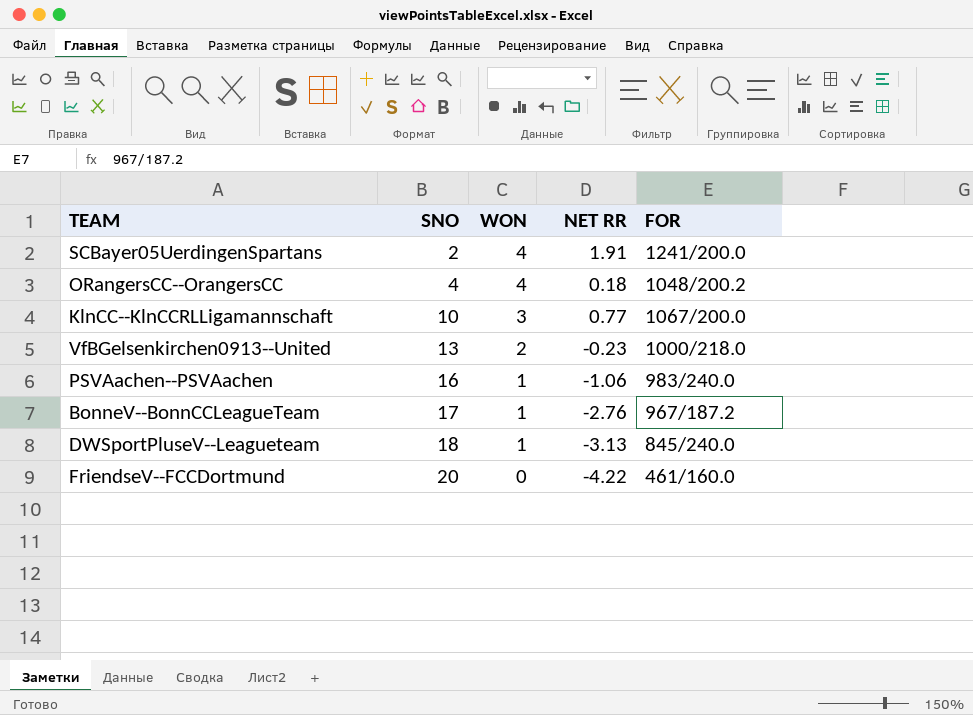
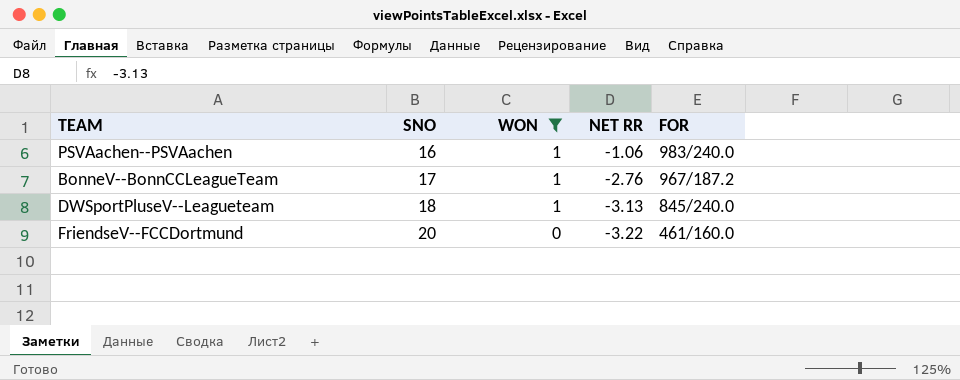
filter: none -> WON <= 1
FriendseV--FCCDortmund | NET RR: -4.22 -> -3.22

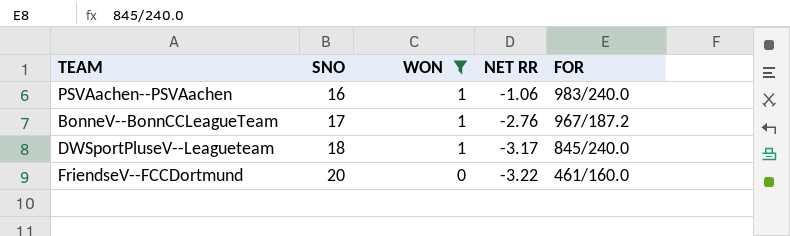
DWSportPluseV--Leagueteam | NET RR: -3.13 -> -3.17

